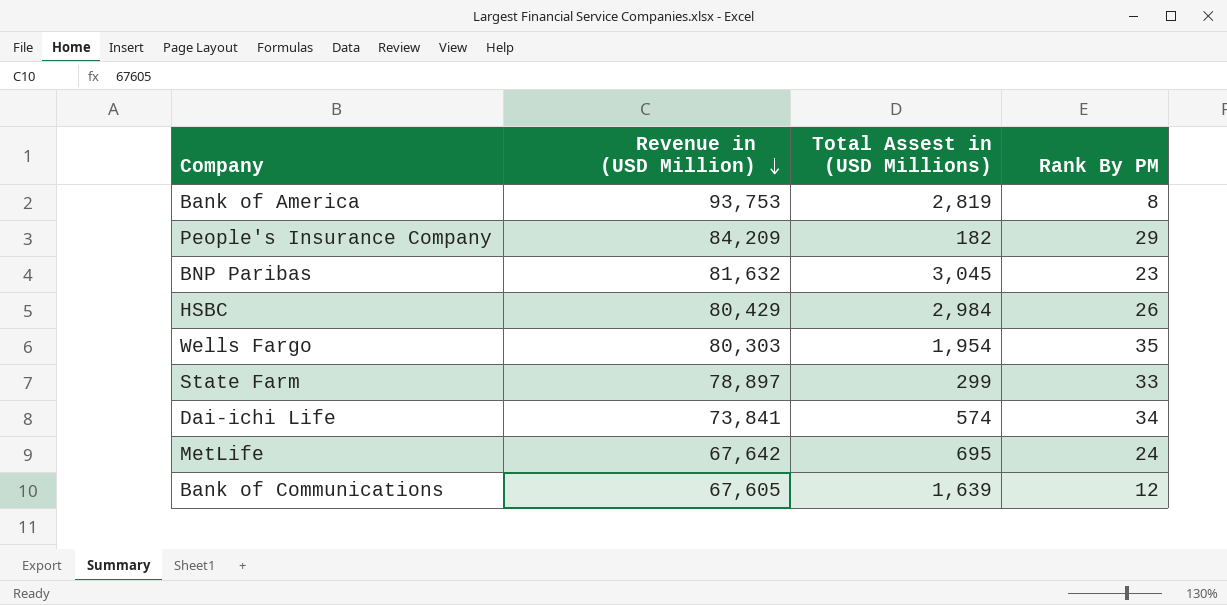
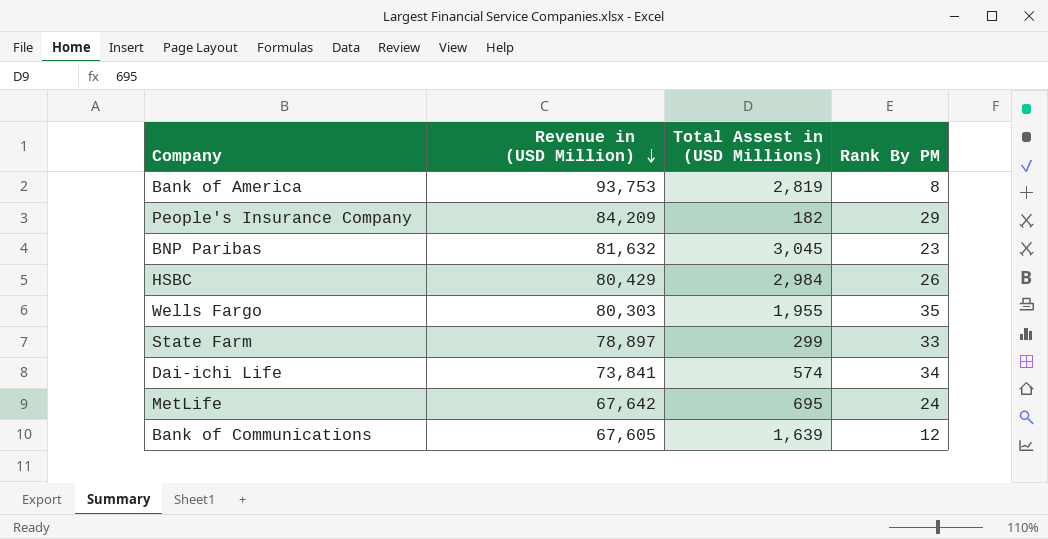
Wells Fargo | Total Assest in (USD Millions): 1,954 -> 1,955

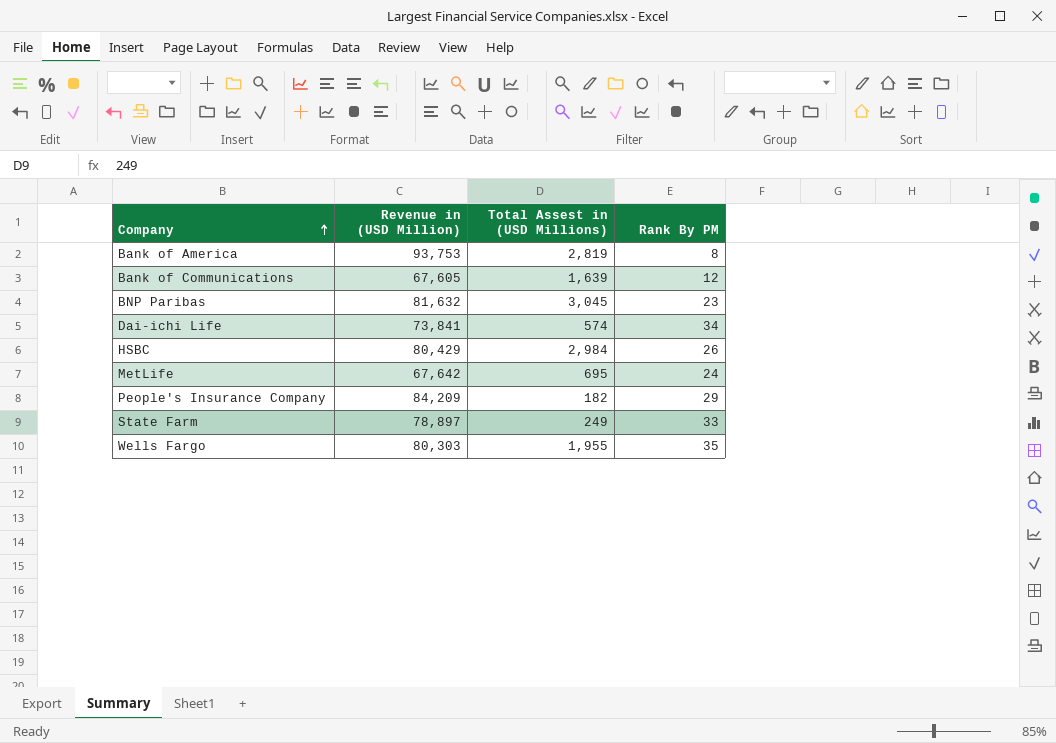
row order: Revenue in (USD Million) descending -> Company ascending
State Farm | Total Assest in (USD Millions): 299 -> 249

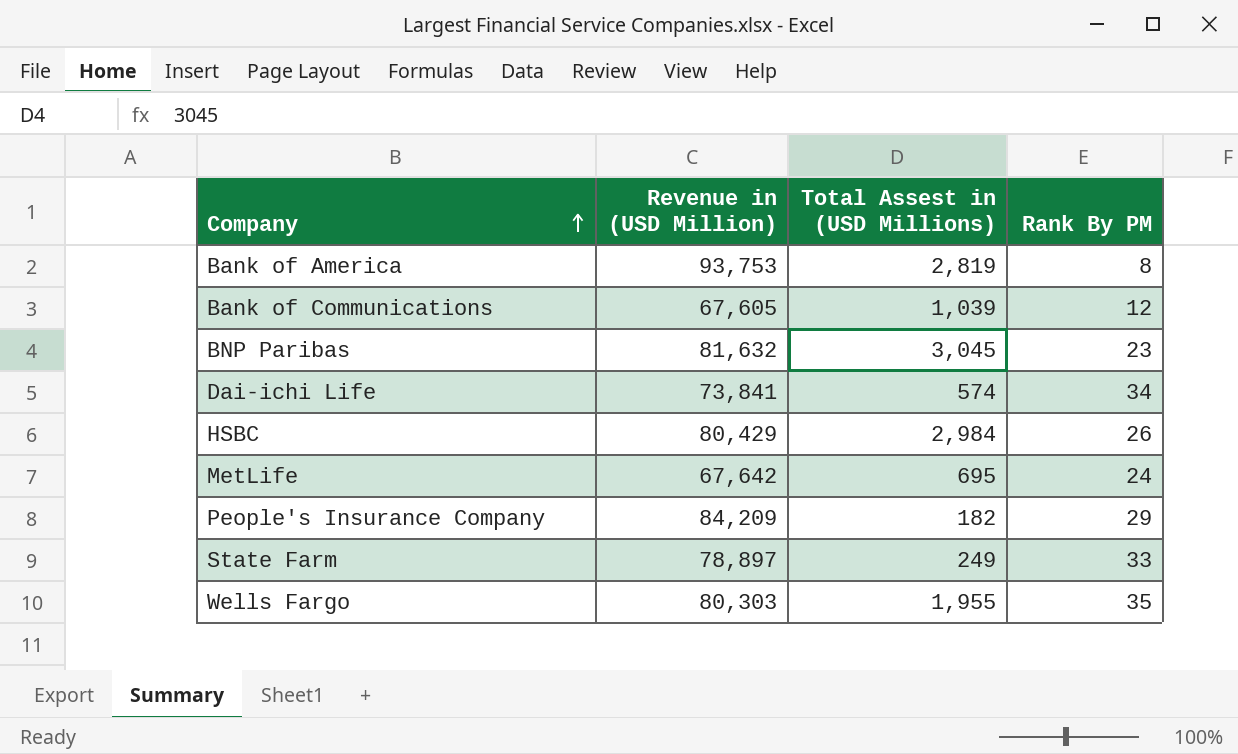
Bank of Communications | Total Assest in (USD Millions): 1,639 -> 1,039

